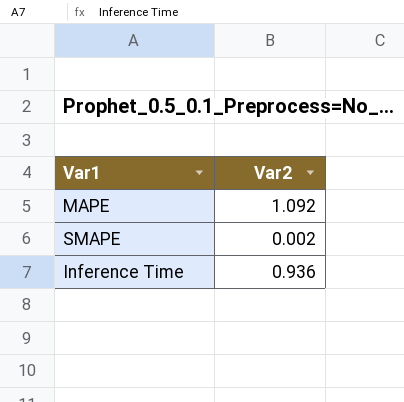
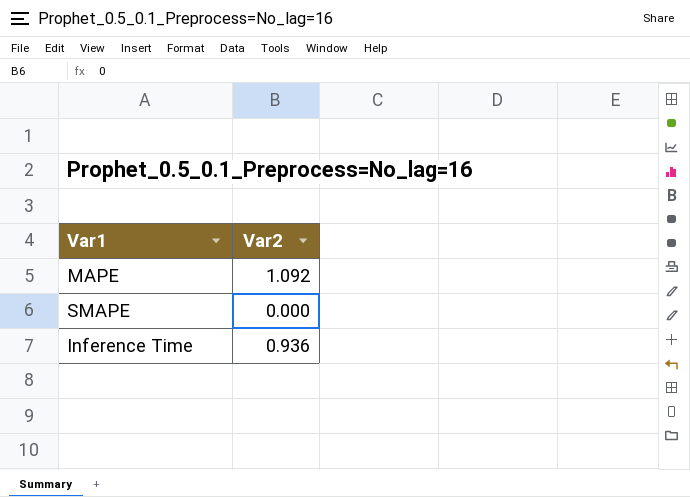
SMAPE | Var2: 0.002 -> 0.000

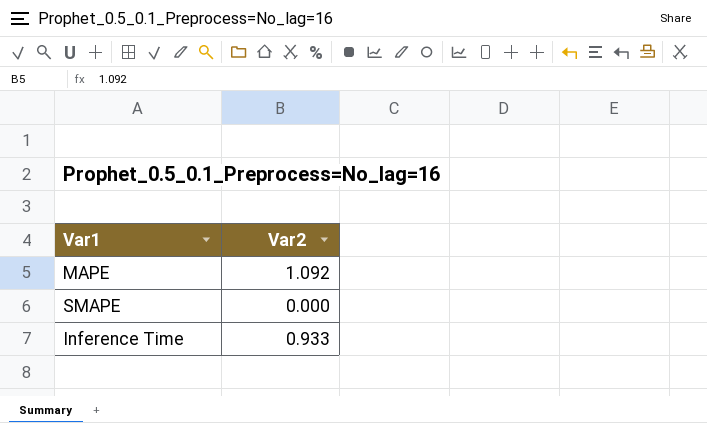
Inference Time | Var2: 0.936 -> 0.933

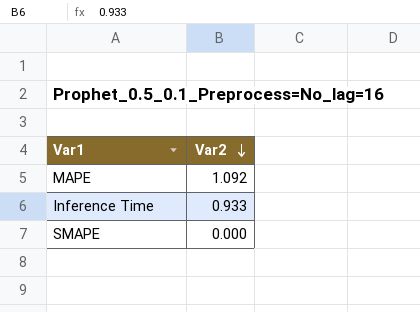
row order: none -> Var2 descending

